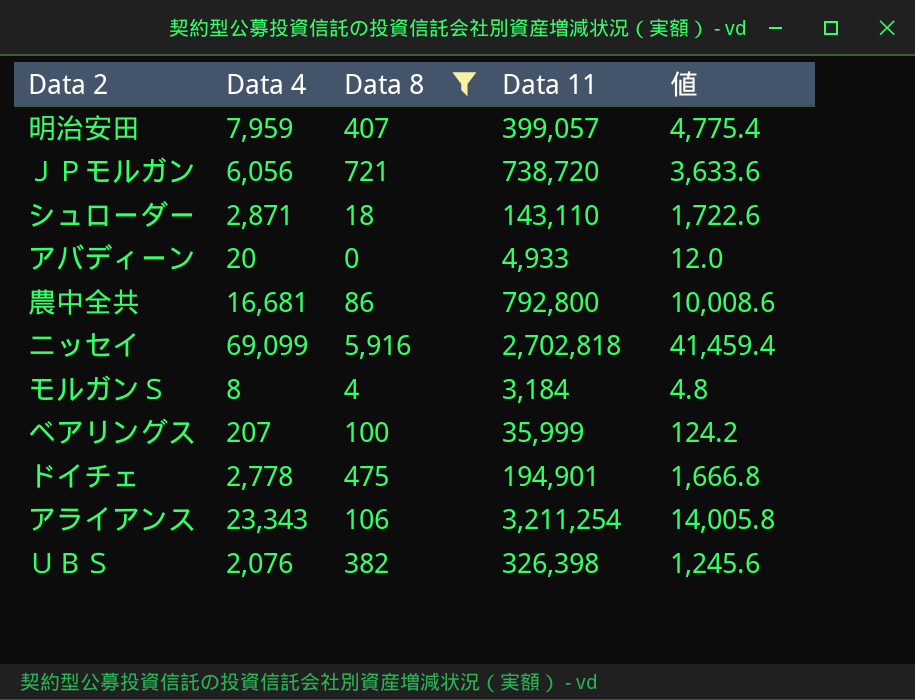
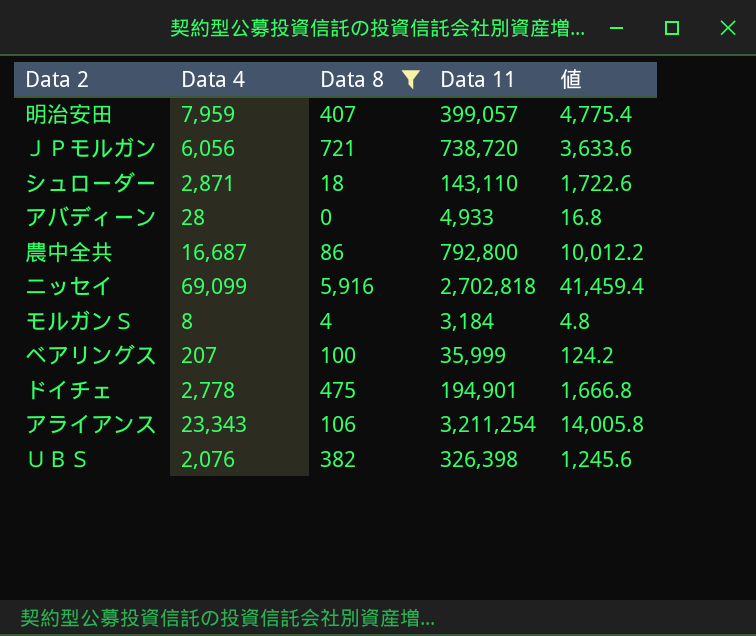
アバディーン | Data 4: 20 -> 28
アバディーン | 値: 12.0 -> 16.8
農中全共 | Data 4: 16,681 -> 16,687
農中全共 | 値: 10,008.6 -> 10,012.2

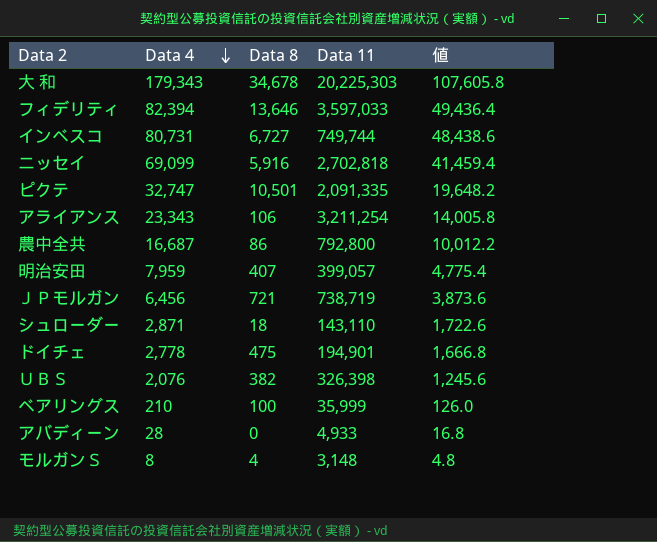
filter: Data 8 <= 5,916 -> none
row order: none -> Data 4 descending
ＪＰモルガン | Data 4: 6,056 -> 6,456
ＪＰモルガン | Data 11: 738,720 -> 738,719
ＪＰモルガン | 値: 3,633.6 -> 3,873.6
ベアリングス | Data 4: 207 -> 210
ベアリングス | 値: 124.2 -> 126.0
モルガンＳ | Data 11: 3,184 -> 3,148

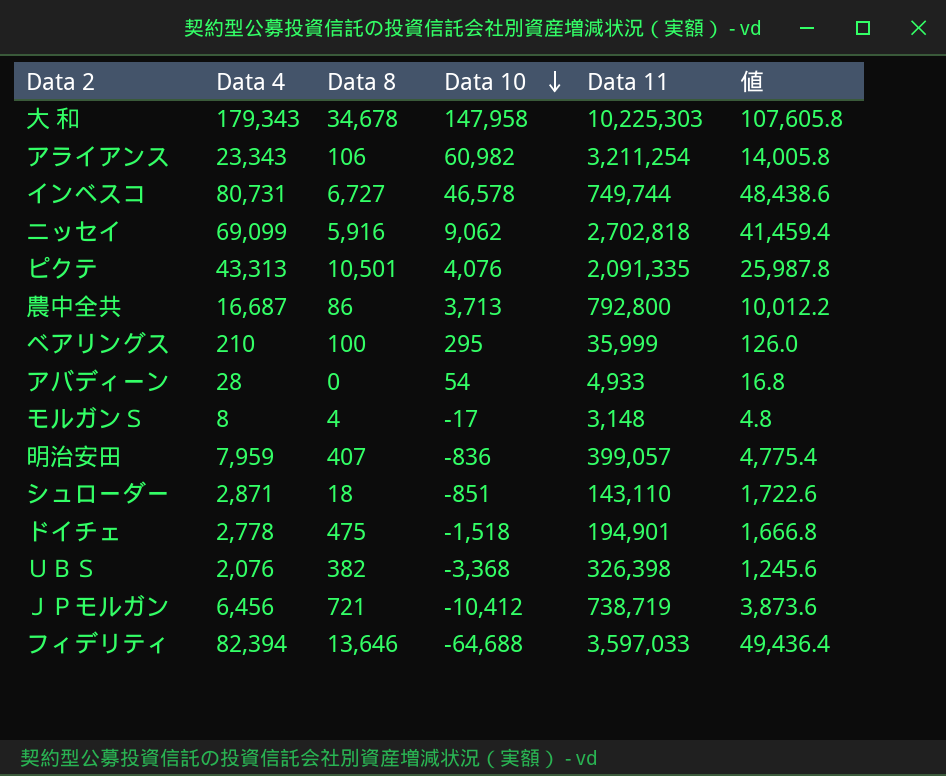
row order: Data 4 descending -> Data 10 descending
column Data 10 | position: none -> 4
大 和 | Data 11: 20,225,303 -> 10,225,303
ピクテ | Data 4: 32,747 -> 43,313
ピクテ | 値: 19,648.2 -> 25,987.8

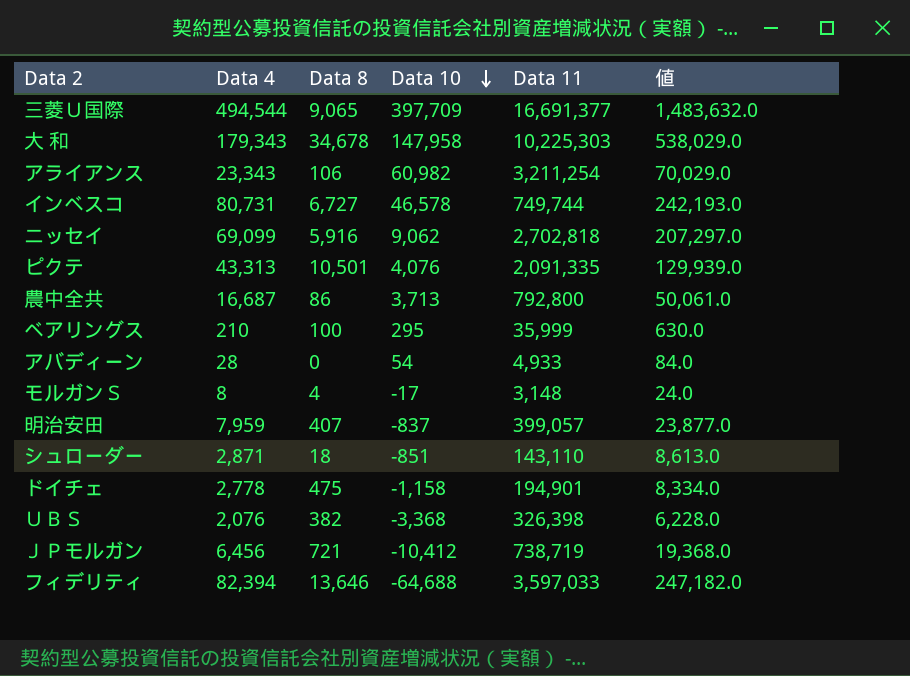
column 値 | formula: [Data 4] * 0.6 -> [Data 4] * 3
row 三菱Ｕ国際: none -> 494,544 | 9,065 | 397,709 | 16,691,377 | 1,483,632.0
明治安田 | Data 10: -836 -> -837
ドイチェ | Data 10: -1,518 -> -1,158

